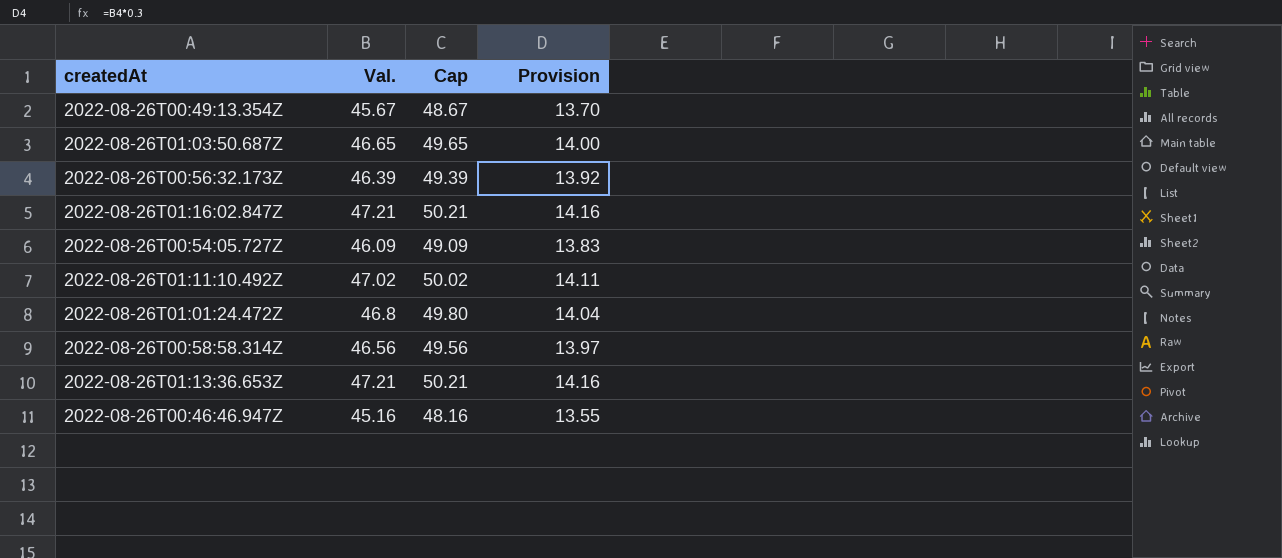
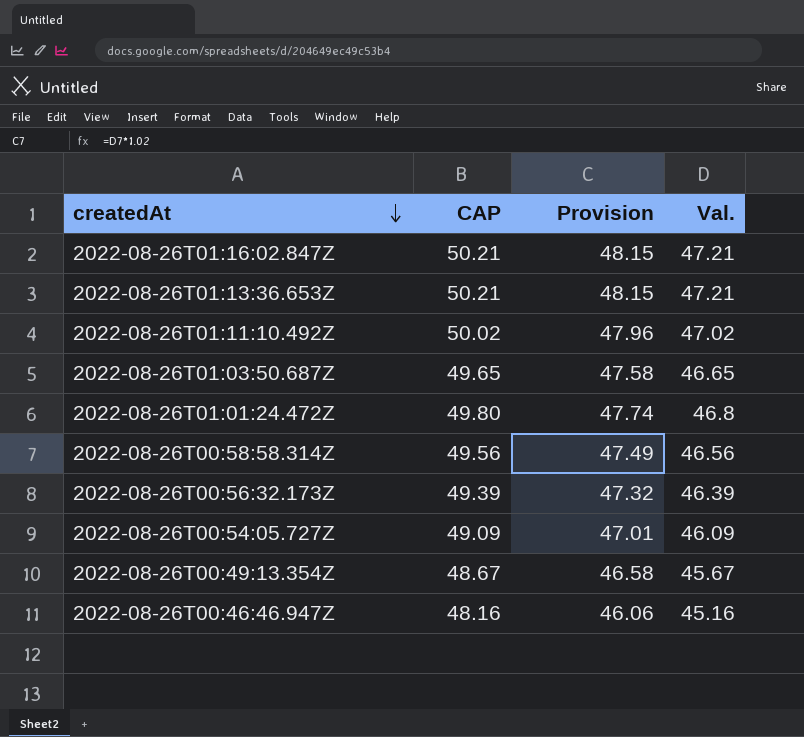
row order: none -> createdAt descending
column name: Cap -> CAP
column Provision | formula: [Val.] * 0.3 -> [Val.] * 1.02
column Val. | position: 2 -> 4

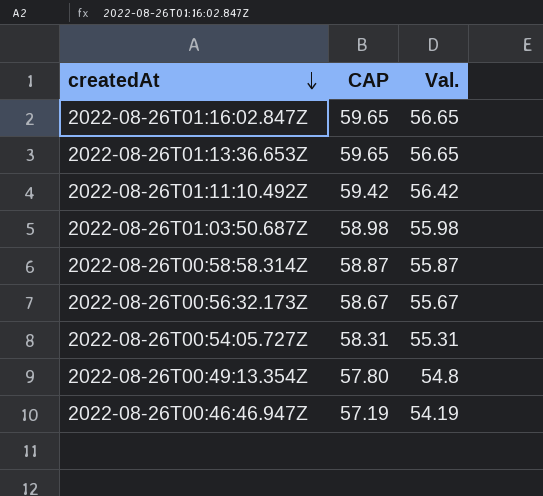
column Provision | formula: [Val.] * 1.02 -> none
row 2022-08-26T01:01:24.472Z: 49.80 | 47.74 | 46.8 -> none
2022-08-26T01:16:02.847Z | CAP: 50.21 -> 59.65
2022-08-26T01:16:02.847Z | Val.: 47.21 -> 56.65
2022-08-26T01:13:36.653Z | CAP: 50.21 -> 59.65
2022-08-26T01:13:36.653Z | Val.: 47.21 -> 56.65
2022-08-26T01:11:10.492Z | CAP: 50.02 -> 59.42
2022-08-26T01:11:10.492Z | Val.: 47.02 -> 56.42
2022-08-26T01:03:50.687Z | CAP: 49.65 -> 58.98
2022-08-26T01:03:50.687Z | Val.: 46.65 -> 55.98
2022-08-26T00:58:58.314Z | CAP: 49.56 -> 58.87
2022-08-26T00:58:58.314Z | Val.: 46.56 -> 55.87
2022-08-26T00:56:32.173Z | CAP: 49.39 -> 58.67
2022-08-26T00:56:32.173Z | Val.: 46.39 -> 55.67
2022-08-26T00:54:05.727Z | CAP: 49.09 -> 58.31
2022-08-26T00:54:05.727Z | Val.: 46.09 -> 55.31
2022-08-26T00:49:13.354Z | CAP: 48.67 -> 57.80
2022-08-26T00:49:13.354Z | Val.: 45.67 -> 54.8
2022-08-26T00:46:46.947Z | CAP: 48.16 -> 57.19
2022-08-26T00:46:46.947Z | Val.: 45.16 -> 54.19

